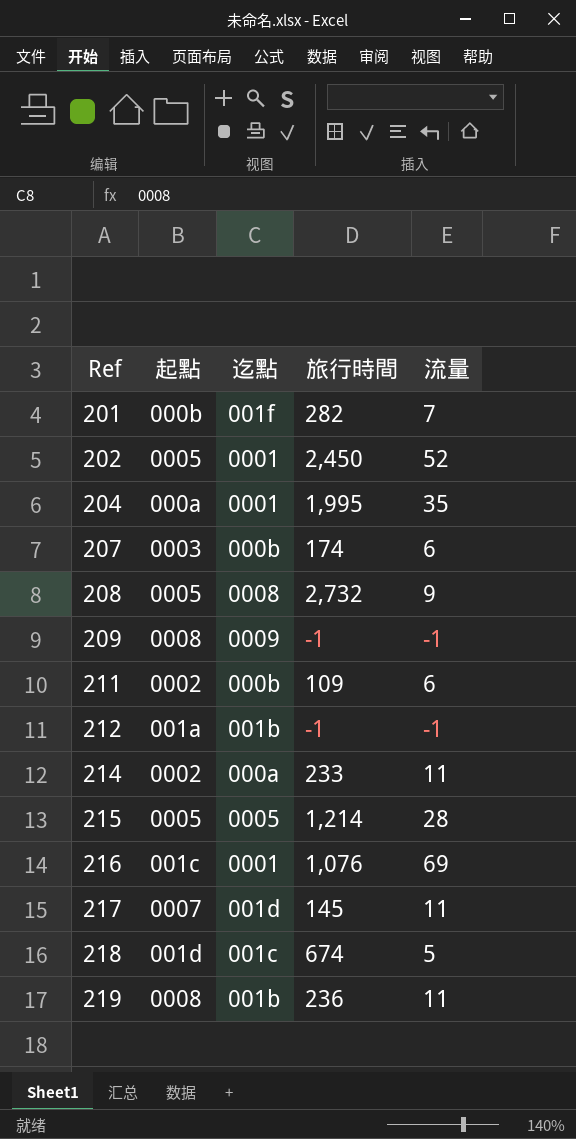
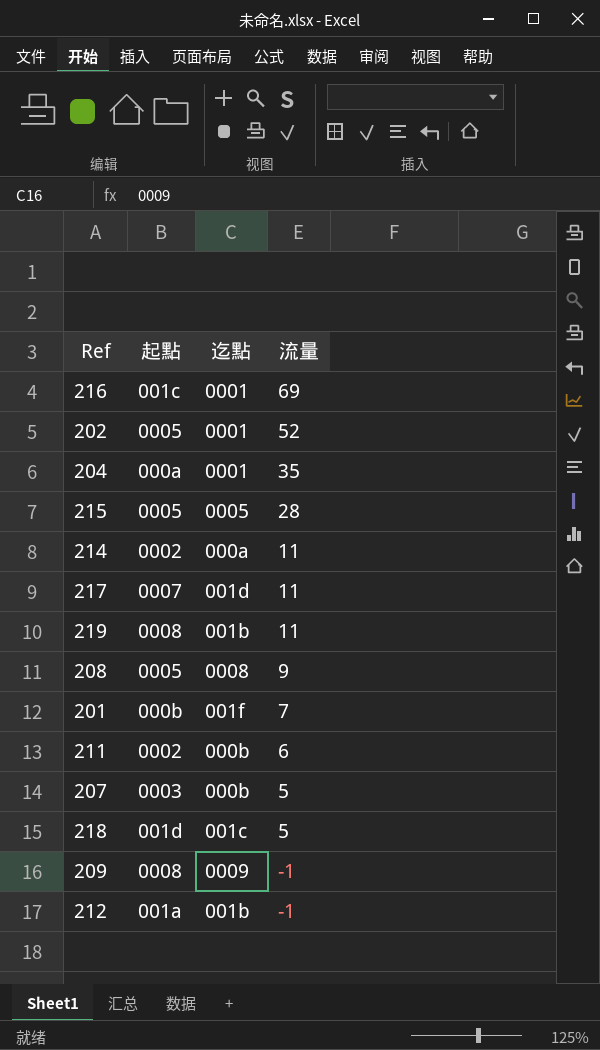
row order: Ref ascending -> 流量 descending
column 旅行時間 | position: 4 -> none
207 | 流量: 6 -> 5

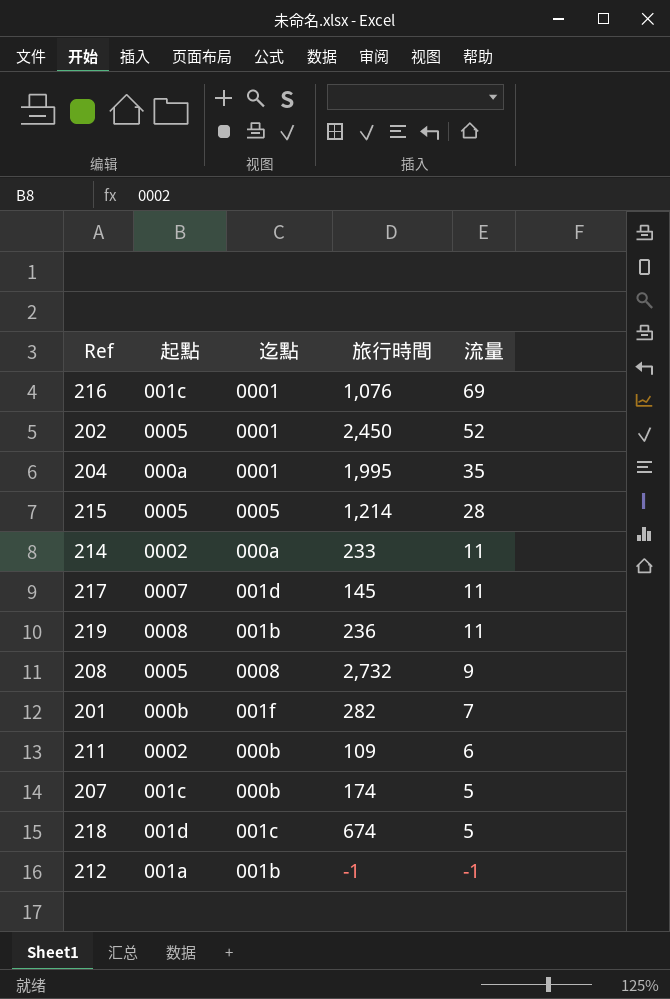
column 旅行時間 | position: none -> 4
row 209: 0008 | 0009 | -1 -> none
207 | 起點: 0003 -> 001c

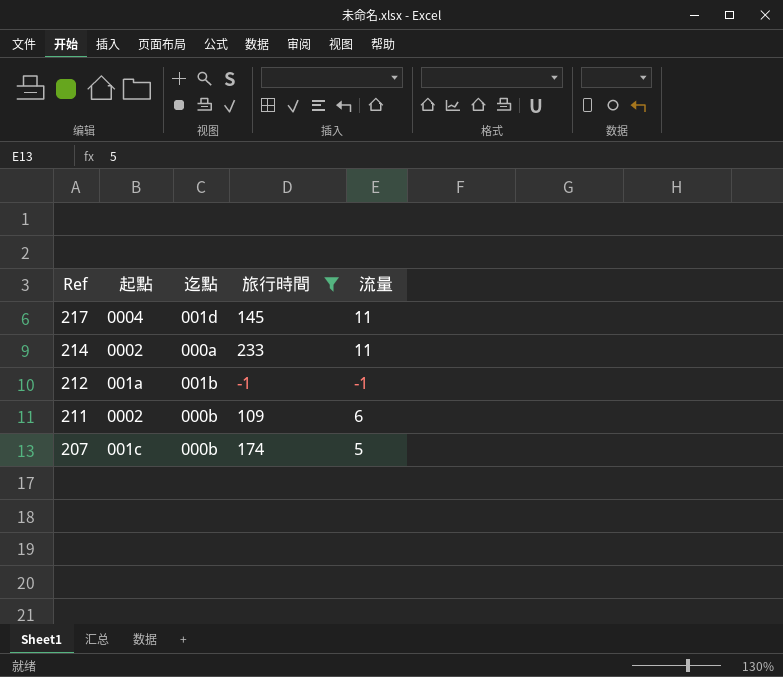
filter: none -> 旅行時間 <= 233
row order: 流量 descending -> Ref descending
217 | 起點: 0007 -> 0004

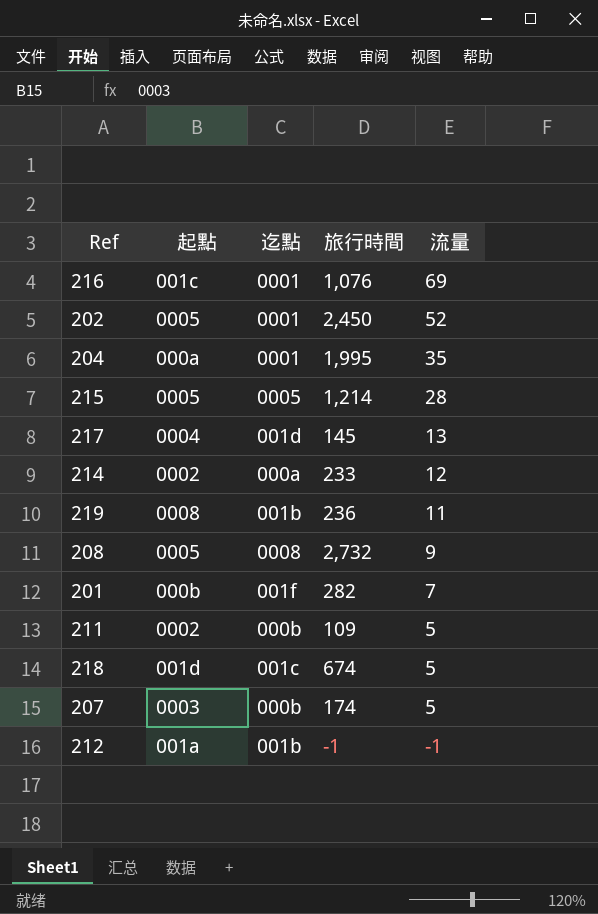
filter: 旅行時間 <= 233 -> none
row order: Ref descending -> 流量 descending
217 | 流量: 11 -> 13
214 | 流量: 11 -> 12
211 | 流量: 6 -> 5
207 | 起點: 001c -> 0003

